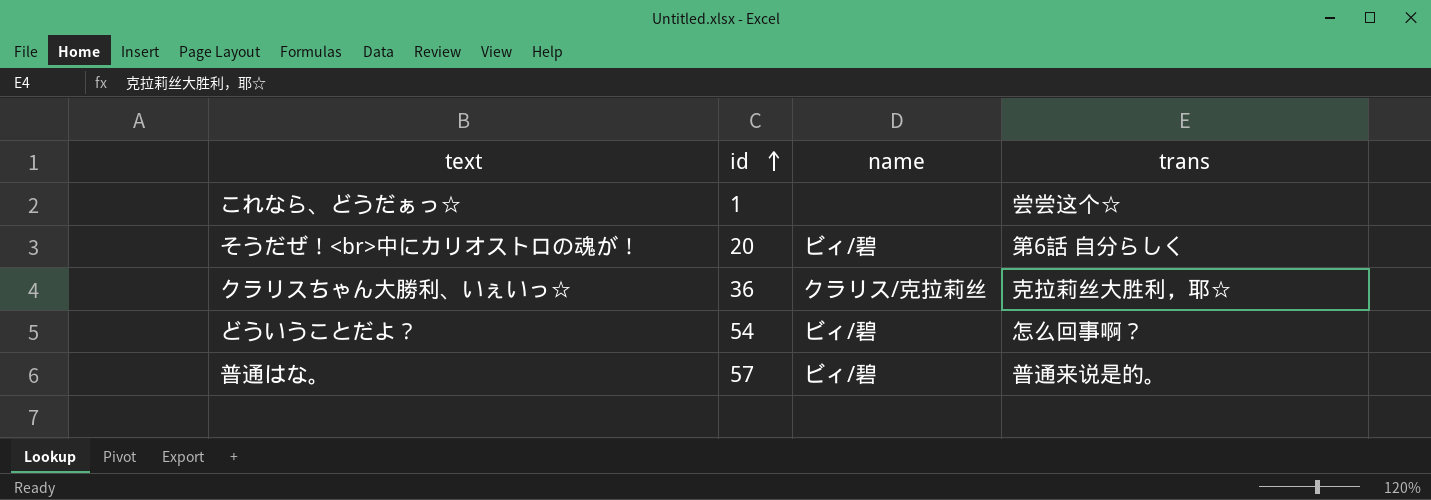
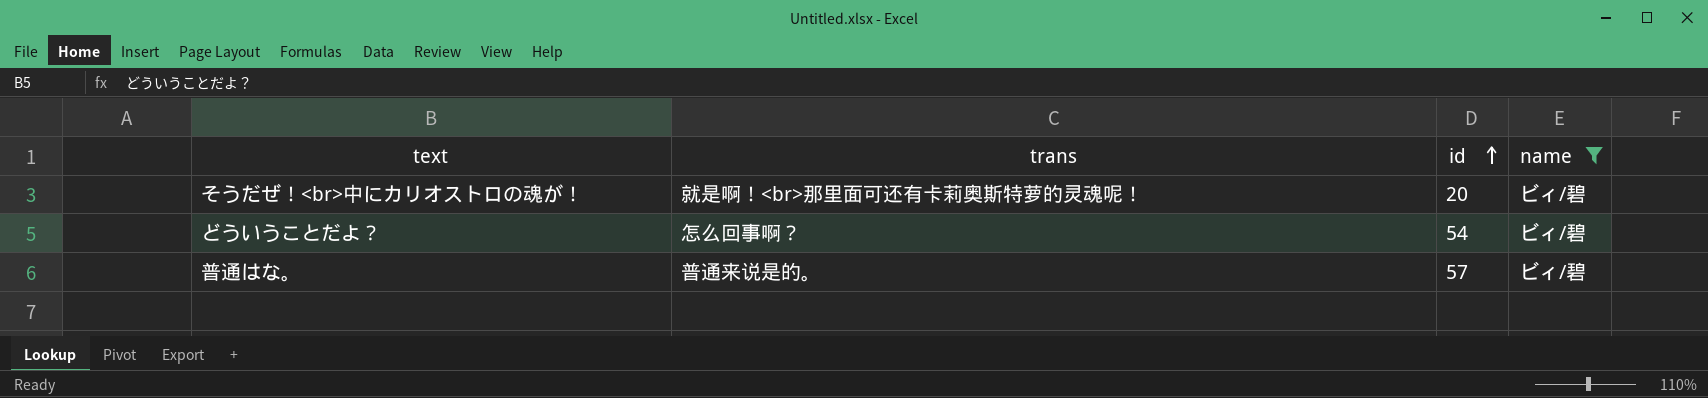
filter: none -> name = ビィ/碧
column trans | position: 4 -> 2
そうだぜ！<br>中にカリオストロの魂が！ | trans: 第6話 自分らしく -> 就是啊！<br>那里面可还有卡莉奥斯特萝的灵魂呢！

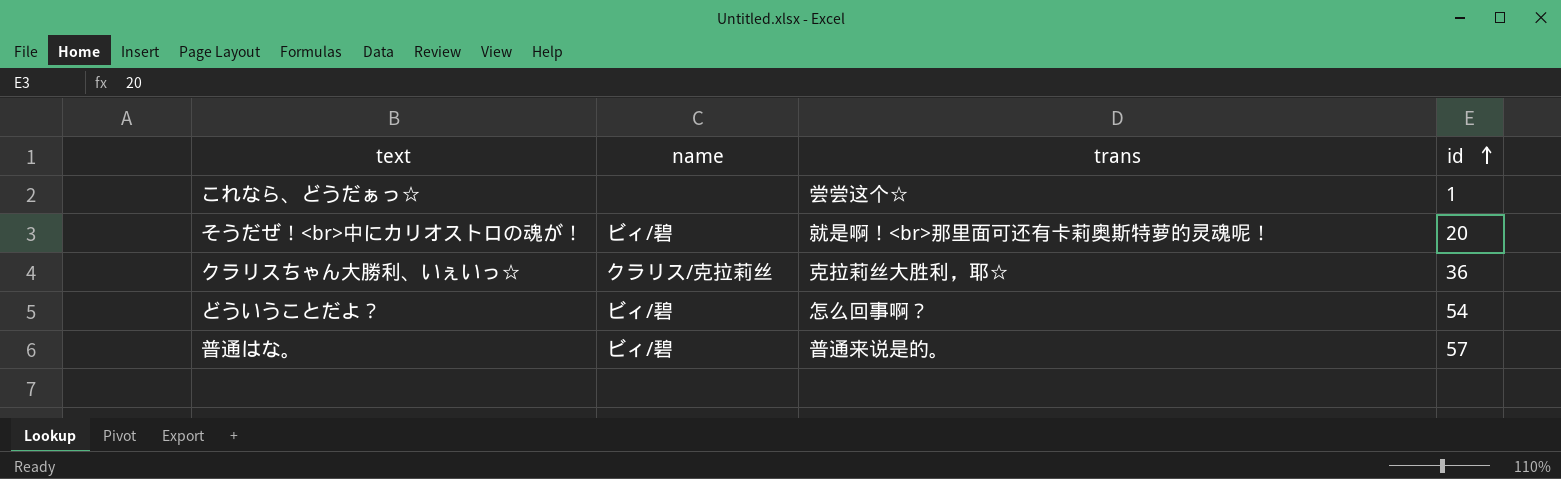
filter: name = ビィ/碧 -> none
column name | position: 4 -> 2

